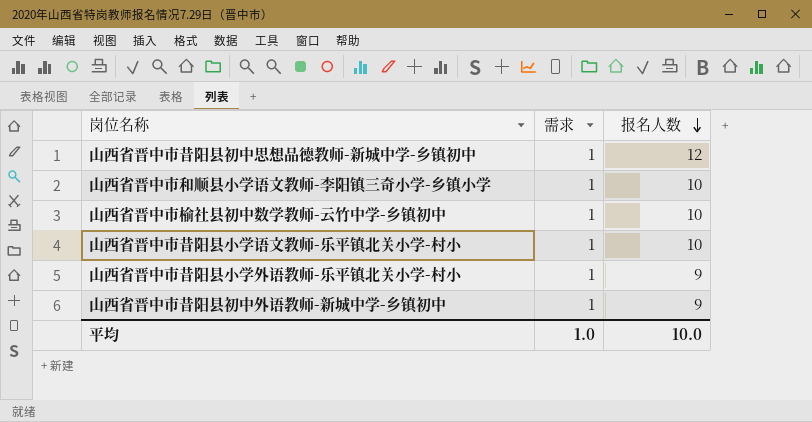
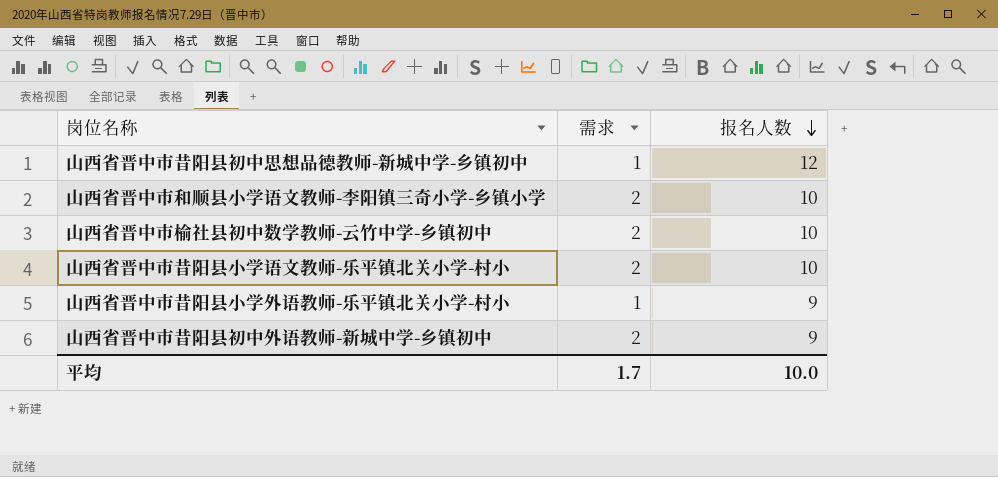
山西省晋中市和顺县小学语文教师-李阳镇三奇小学-乡镇小学 | 需求: 1 -> 2
山西省晋中市榆社县初中数学教师-云竹中学-乡镇初中 | 需求: 1 -> 2
山西省晋中市昔阳县小学语文教师-乐平镇北关小学-村小 | 需求: 1 -> 2
山西省晋中市昔阳县初中外语教师-新城中学-乡镇初中 | 需求: 1 -> 2
平均 | 需求: 1.0 -> 1.7

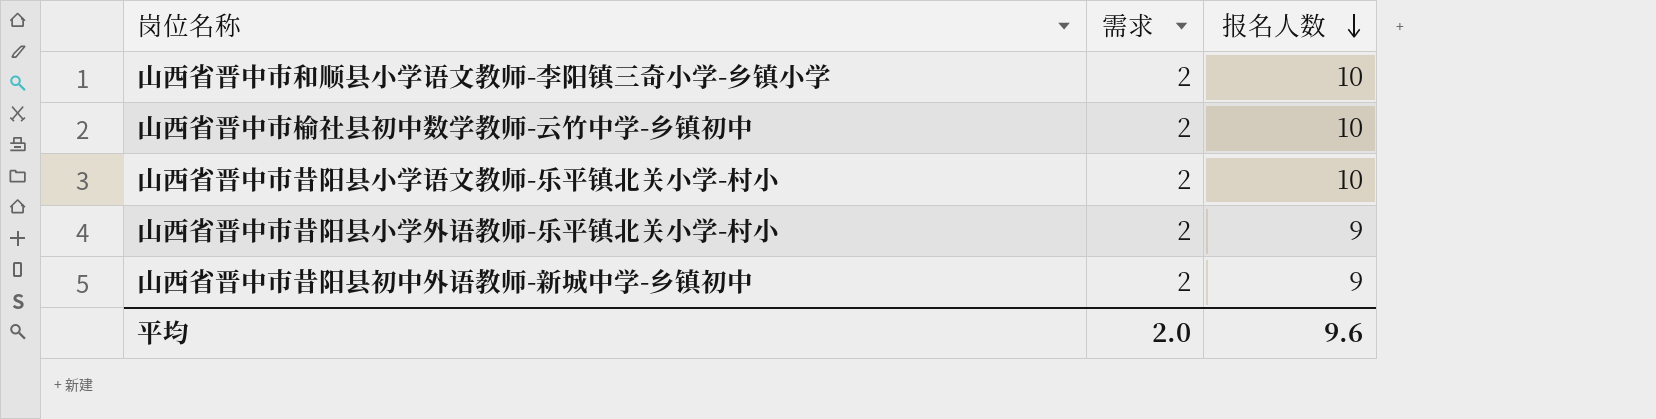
row 山西省晋中市昔阳县初中思想品德教师-新城中学-乡镇初中: 1 | 12 -> none
山西省晋中市昔阳县小学外语教师-乐平镇北关小学-村小 | 需求: 1 -> 2
平均 | 需求: 1.7 -> 2.0
平均 | 报名人数: 10.0 -> 9.6

